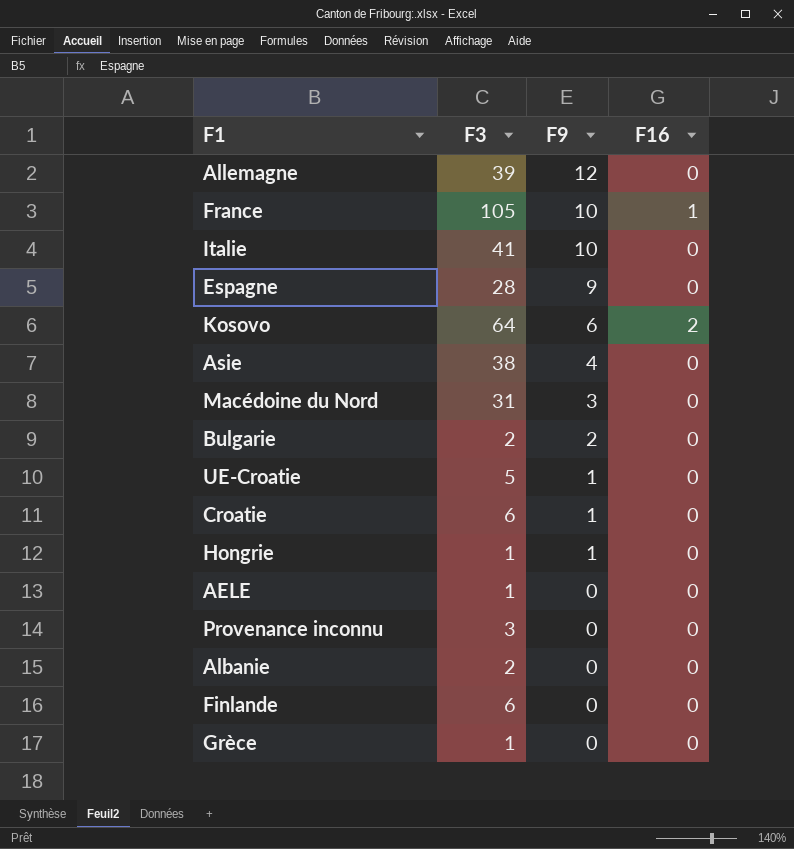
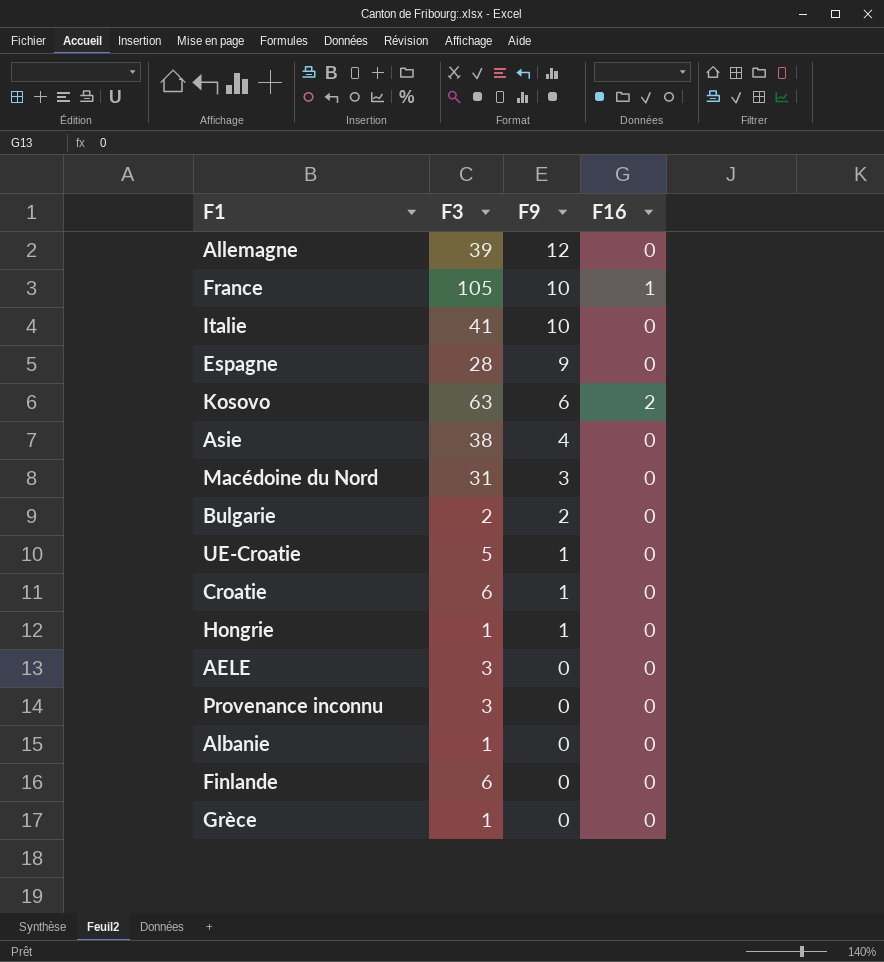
Kosovo | F3: 64 -> 63
AELE | F3: 1 -> 3
Albanie | F3: 2 -> 1

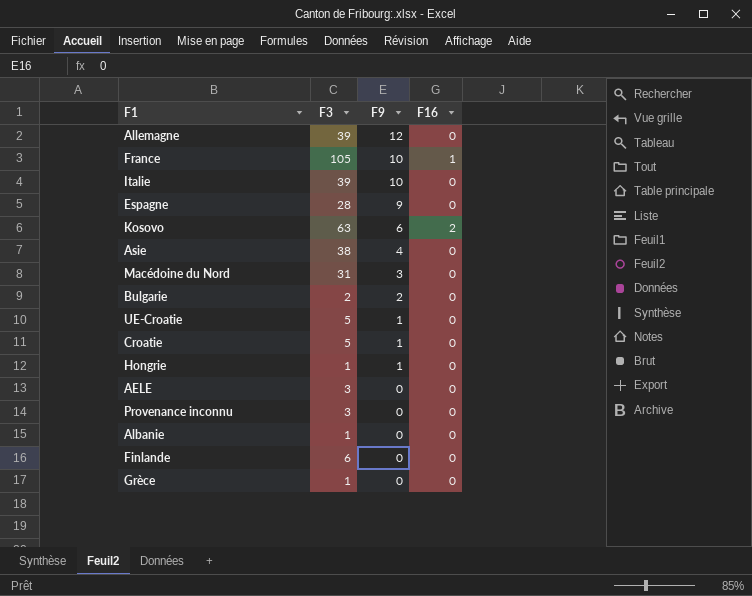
Italie | F3: 41 -> 39
Croatie | F3: 6 -> 5

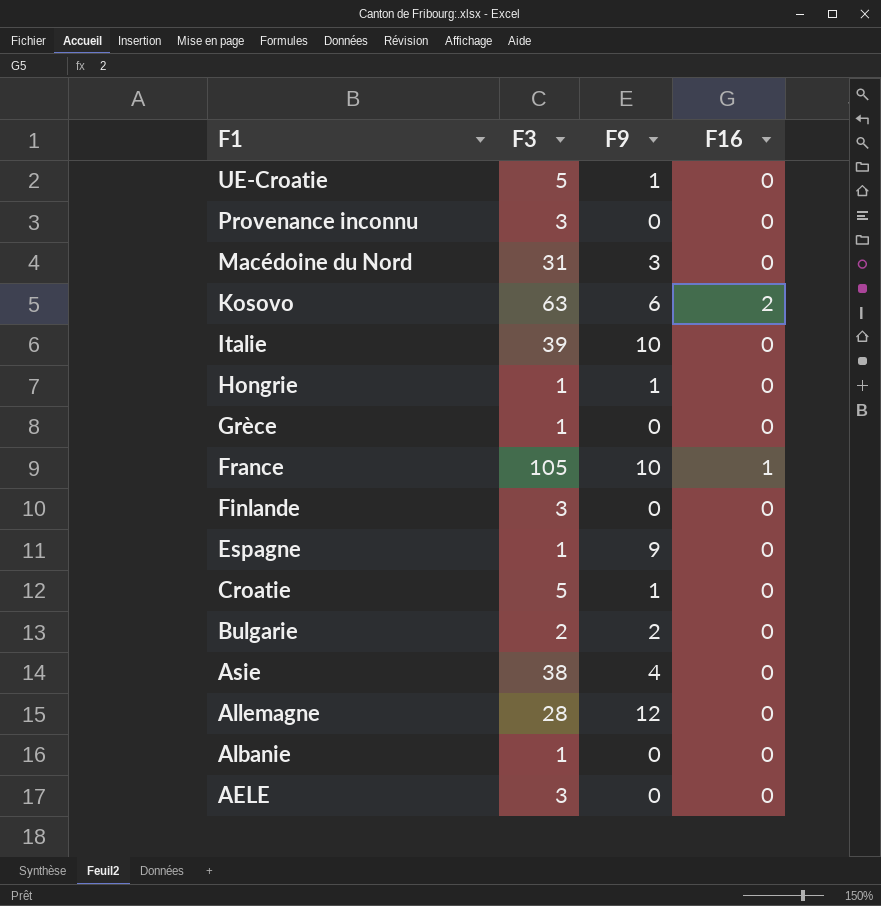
row order: F9 descending -> F1 descending
Finlande | F3: 6 -> 3
Espagne | F3: 28 -> 1
Allemagne | F3: 39 -> 28

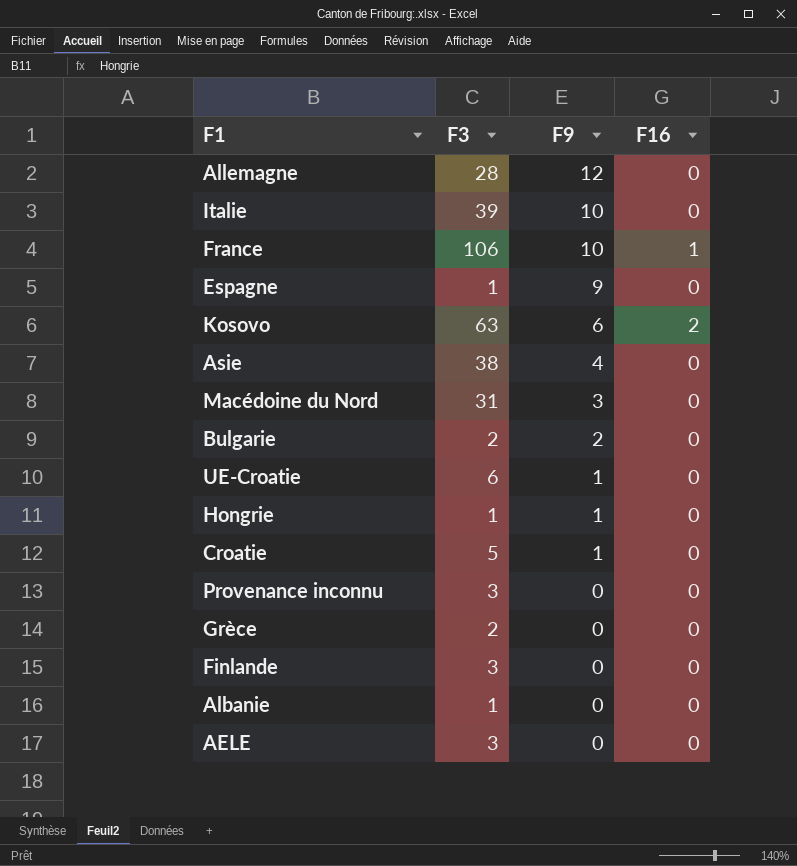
row order: F1 descending -> F9 descending
France | F3: 105 -> 106
UE-Croatie | F3: 5 -> 6
Grèce | F3: 1 -> 2

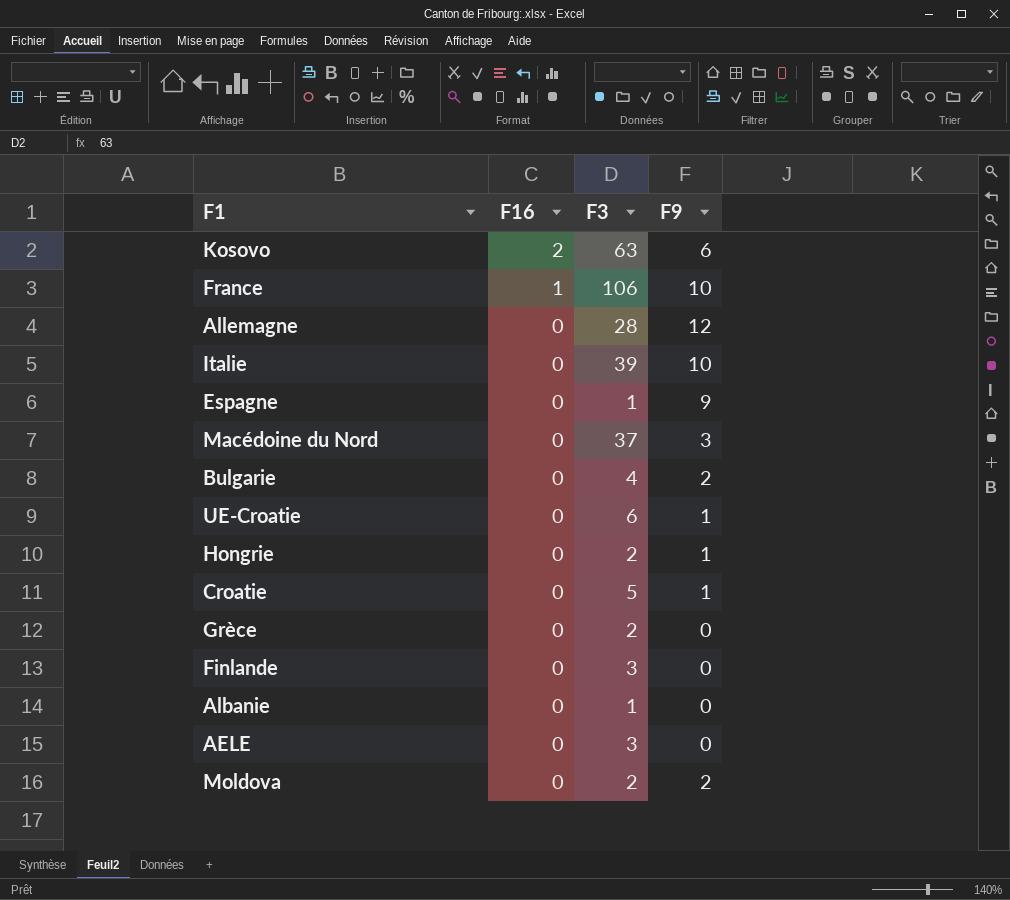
row order: F9 descending -> F16 descending
column F16 | position: 4 -> 2
row Asie: 38 | 4 | 0 -> none
row Provenance inconnu: 3 | 0 | 0 -> none
Macédoine du Nord | F3: 31 -> 37
Bulgarie | F3: 2 -> 4
Hongrie | F3: 1 -> 2
row Moldova: none -> 0 | 2 | 2

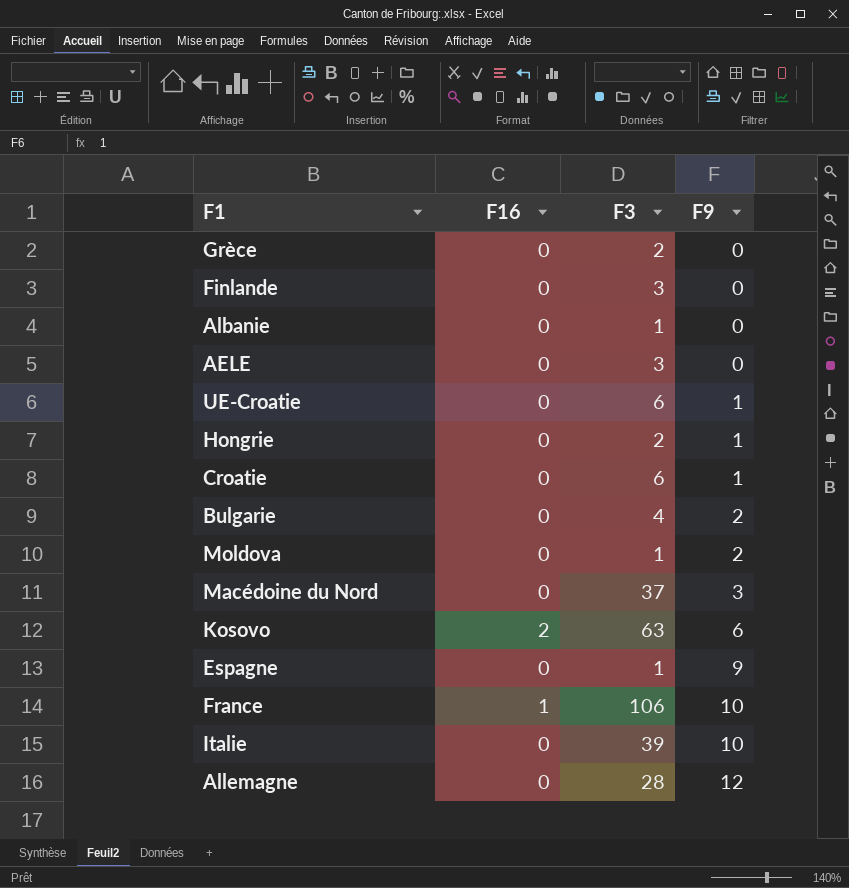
row order: F16 descending -> F9 ascending
Croatie | F3: 5 -> 6
Moldova | F3: 2 -> 1

